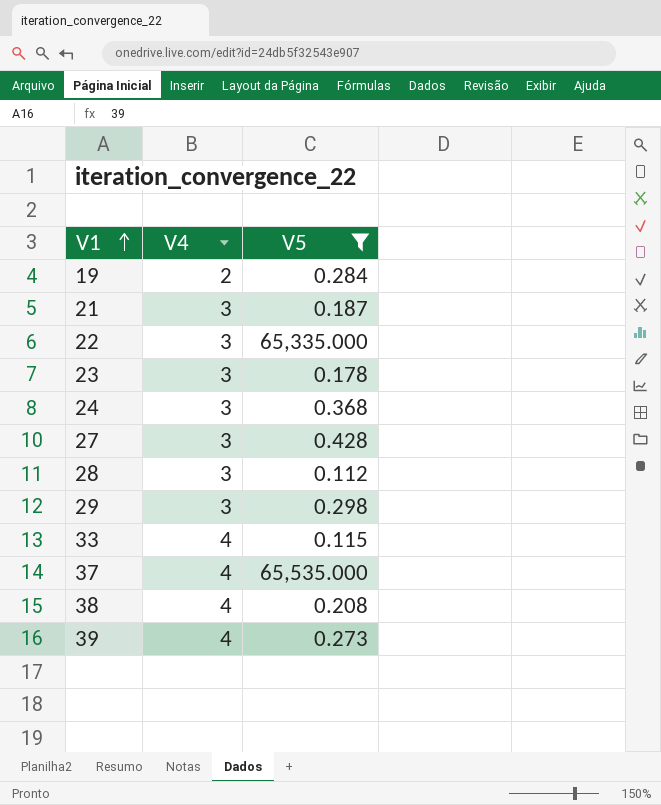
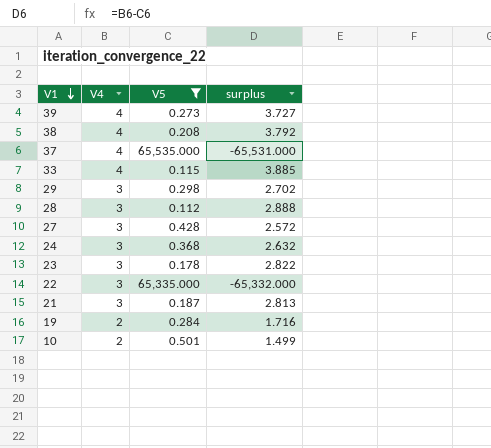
row order: V1 ascending -> V1 descending
column surplus | formula: none -> [V4] - [V5]
row 10: none -> 2 | 0.501 | 1.499

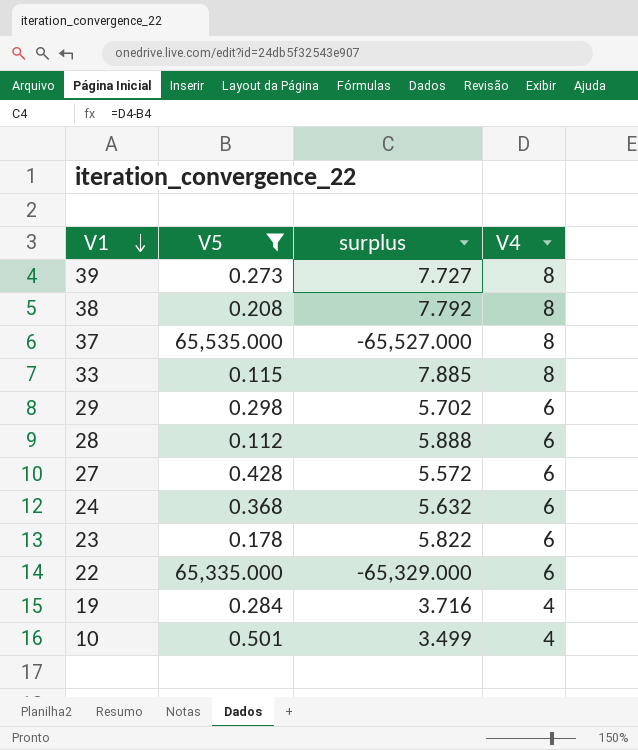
column V4 | position: 2 -> 4
row 21: 3 | 0.187 | 2.813 -> none
39 | surplus: 3.727 -> 7.727
39 | V4: 4 -> 8
38 | surplus: 3.792 -> 7.792
38 | V4: 4 -> 8
37 | surplus: -65,531.000 -> -65,527.000
37 | V4: 4 -> 8
33 | surplus: 3.885 -> 7.885
33 | V4: 4 -> 8
29 | surplus: 2.702 -> 5.702
29 | V4: 3 -> 6
28 | surplus: 2.888 -> 5.888
28 | V4: 3 -> 6
27 | surplus: 2.572 -> 5.572
27 | V4: 3 -> 6
24 | surplus: 2.632 -> 5.632
24 | V4: 3 -> 6
23 | surplus: 2.822 -> 5.822
23 | V4: 3 -> 6
22 | surplus: -65,332.000 -> -65,329.000
22 | V4: 3 -> 6
19 | surplus: 1.716 -> 3.716
19 | V4: 2 -> 4
10 | surplus: 1.499 -> 3.499
10 | V4: 2 -> 4

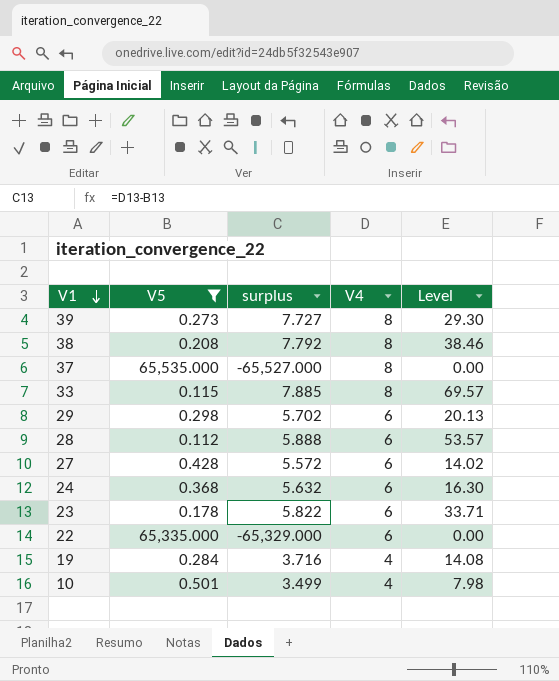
column Level | formula: none -> [V4] / [V5]

